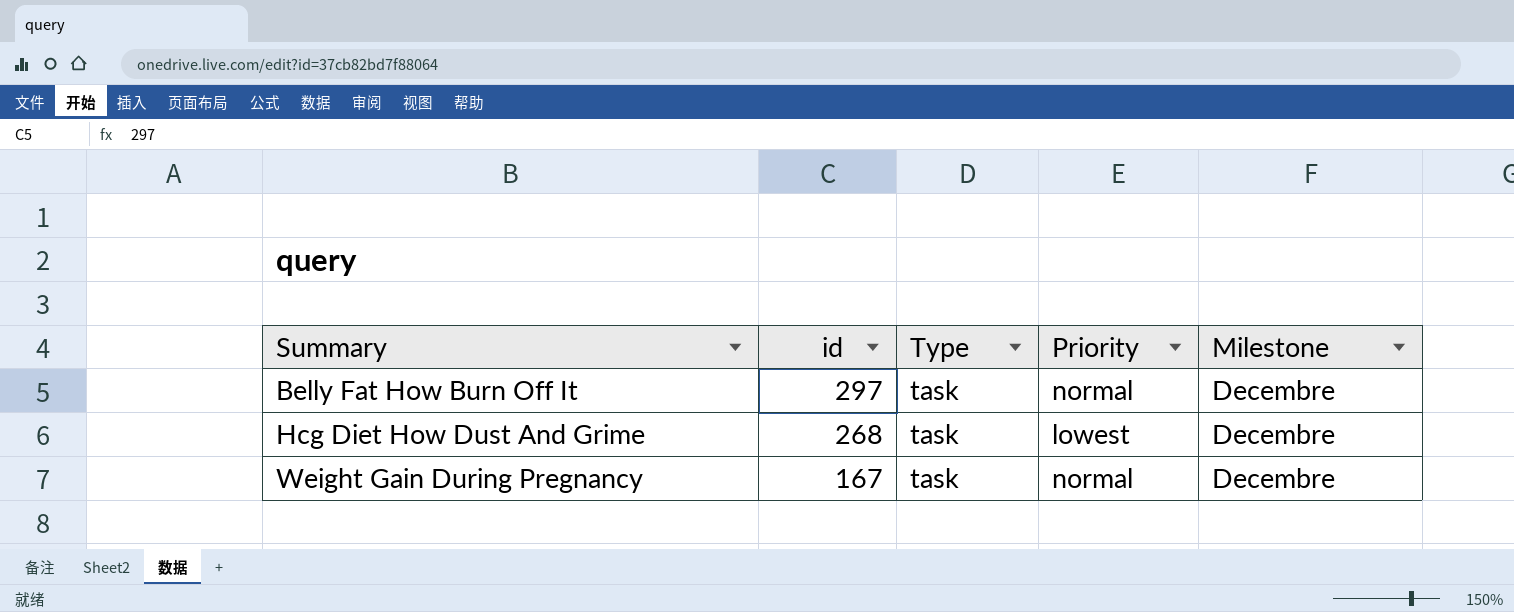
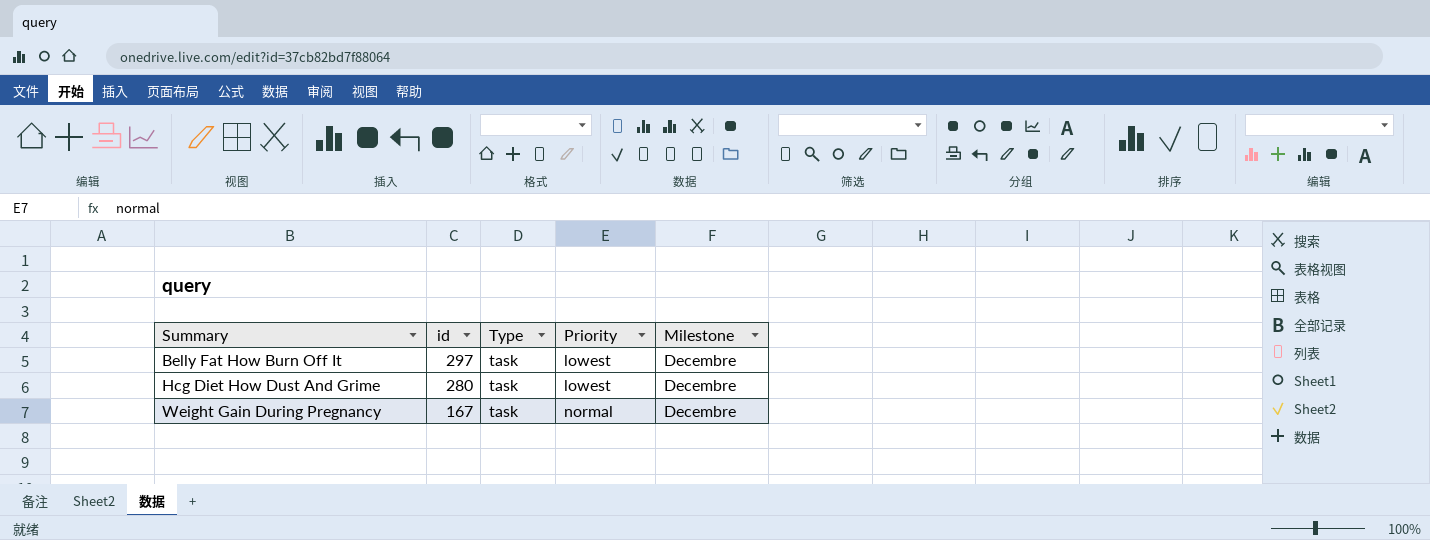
Belly Fat How Burn Off It | Priority: normal -> lowest
Hcg Diet How Dust And Grime | id: 268 -> 280

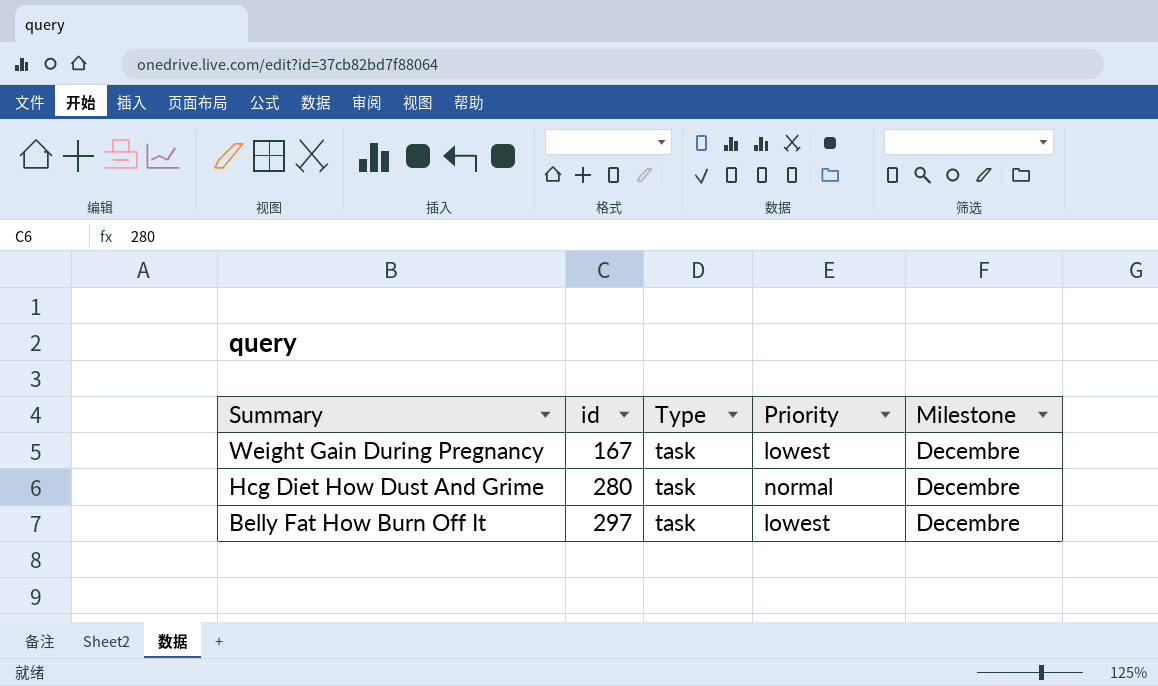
row order: Summary ascending -> Summary descending
Weight Gain During Pregnancy | Priority: normal -> lowest
Hcg Diet How Dust And Grime | Priority: lowest -> normal

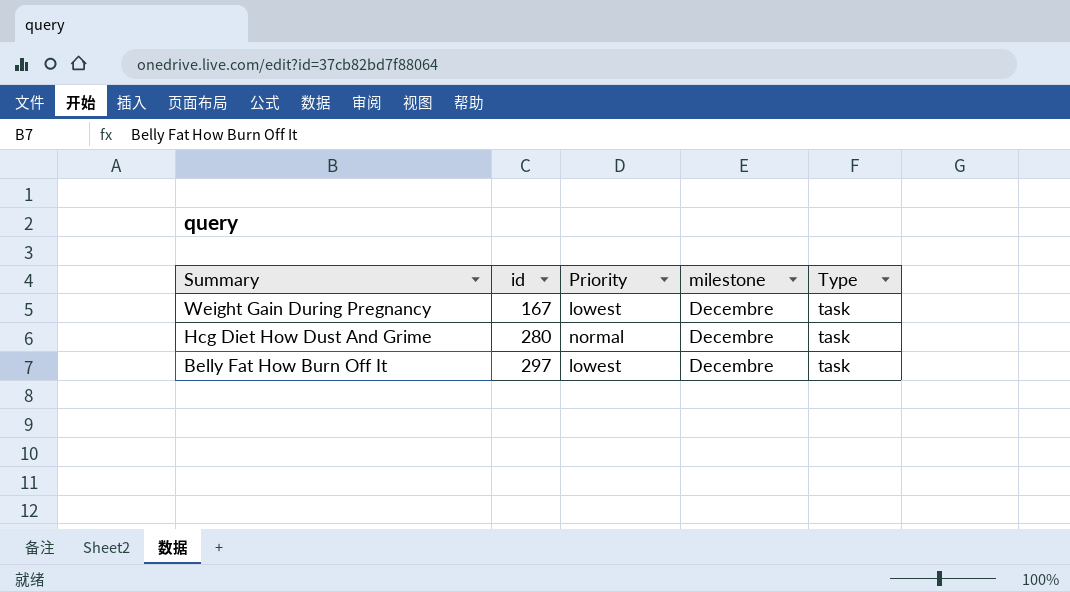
column name: Milestone -> milestone
column Type | position: 3 -> 5

